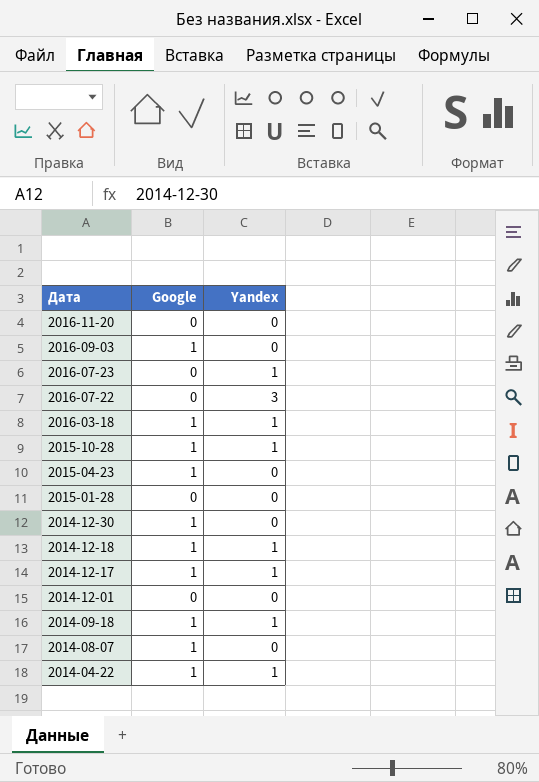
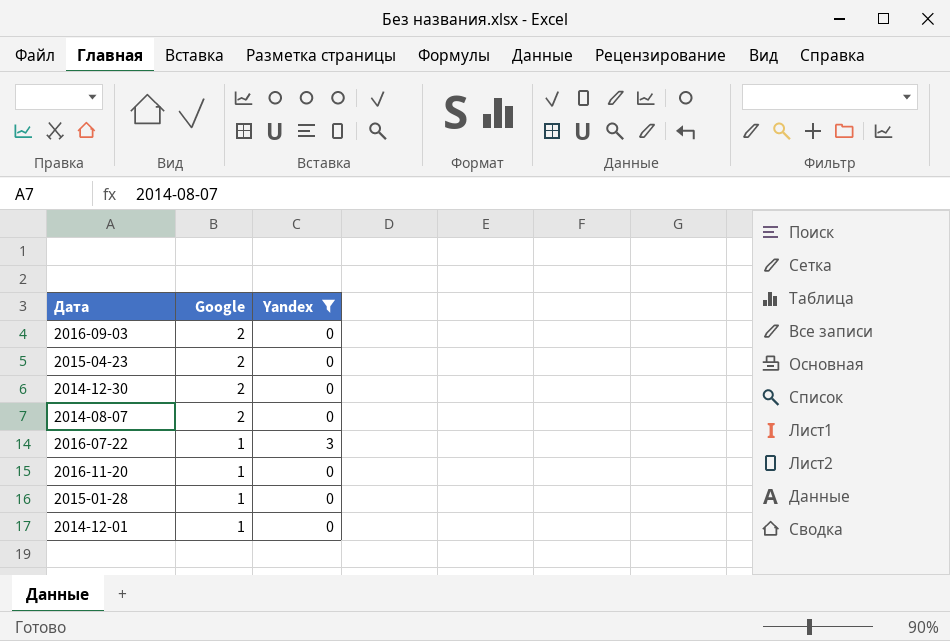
filter: none -> Yandex != 1
row order: Дата descending -> Google descending
2016-09-03 | Google: 1 -> 2
2015-04-23 | Google: 1 -> 2
2014-12-30 | Google: 1 -> 2
2014-08-07 | Google: 1 -> 2
2016-07-22 | Google: 0 -> 1
2016-11-20 | Google: 0 -> 1
2015-01-28 | Google: 0 -> 1
2014-12-01 | Google: 0 -> 1

